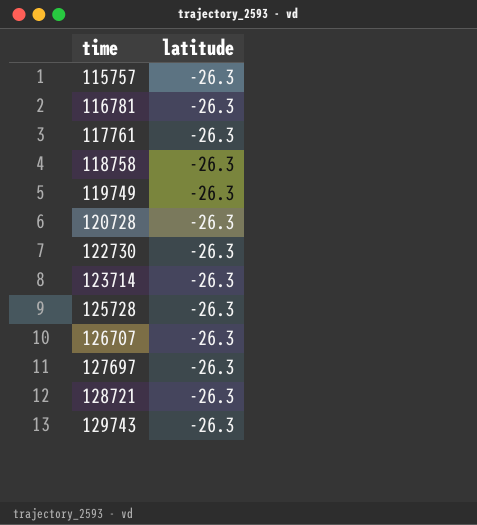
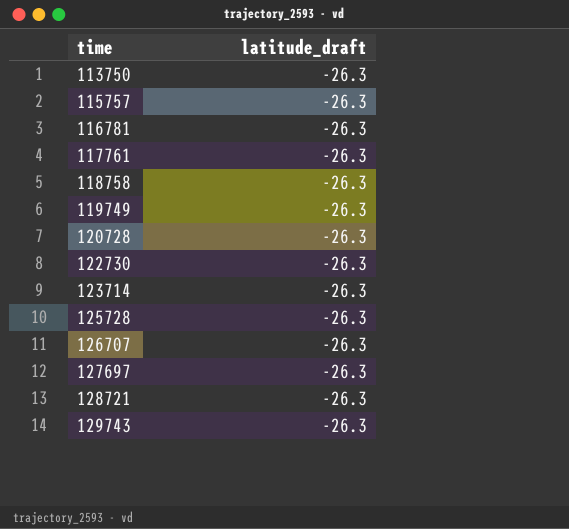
column name: latitude -> latitude_draft
row 113750: none -> -26.3

